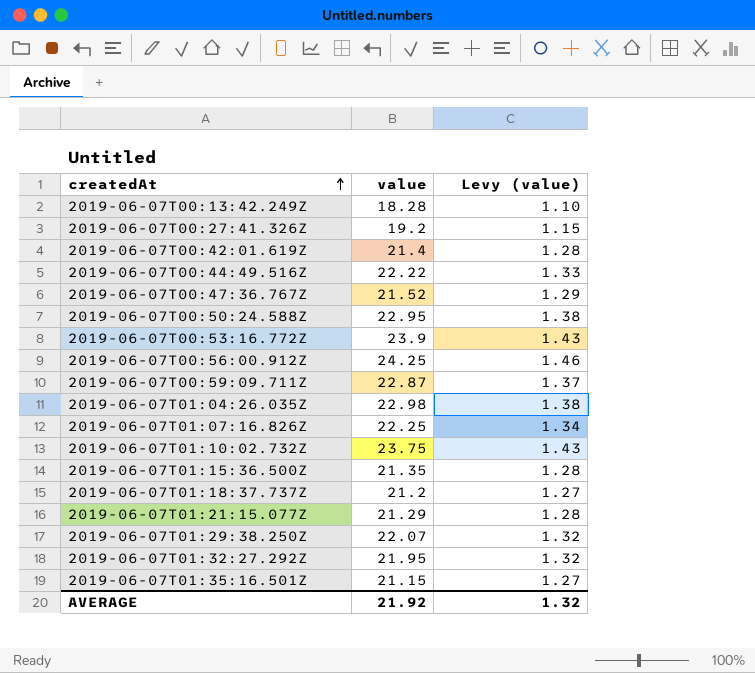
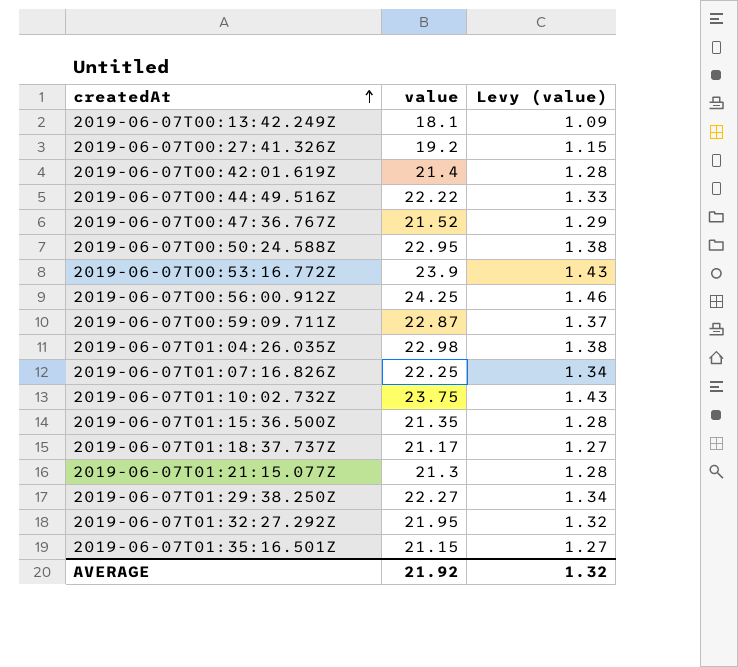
2019-06-07T00:13:42.249Z | value: 18.28 -> 18.1
2019-06-07T00:13:42.249Z | Levy (value): 1.10 -> 1.09
2019-06-07T01:18:37.737Z | value: 21.2 -> 21.17
2019-06-07T01:21:15.077Z | value: 21.29 -> 21.3
2019-06-07T01:29:38.250Z | value: 22.07 -> 22.27
2019-06-07T01:29:38.250Z | Levy (value): 1.32 -> 1.34

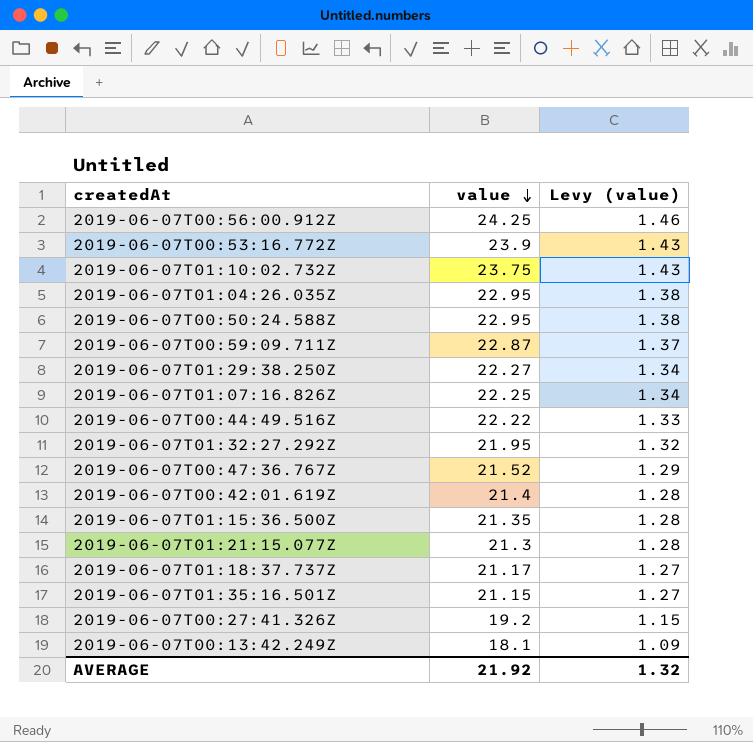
row order: createdAt ascending -> value descending
2019-06-07T01:04:26.035Z | value: 22.98 -> 22.95

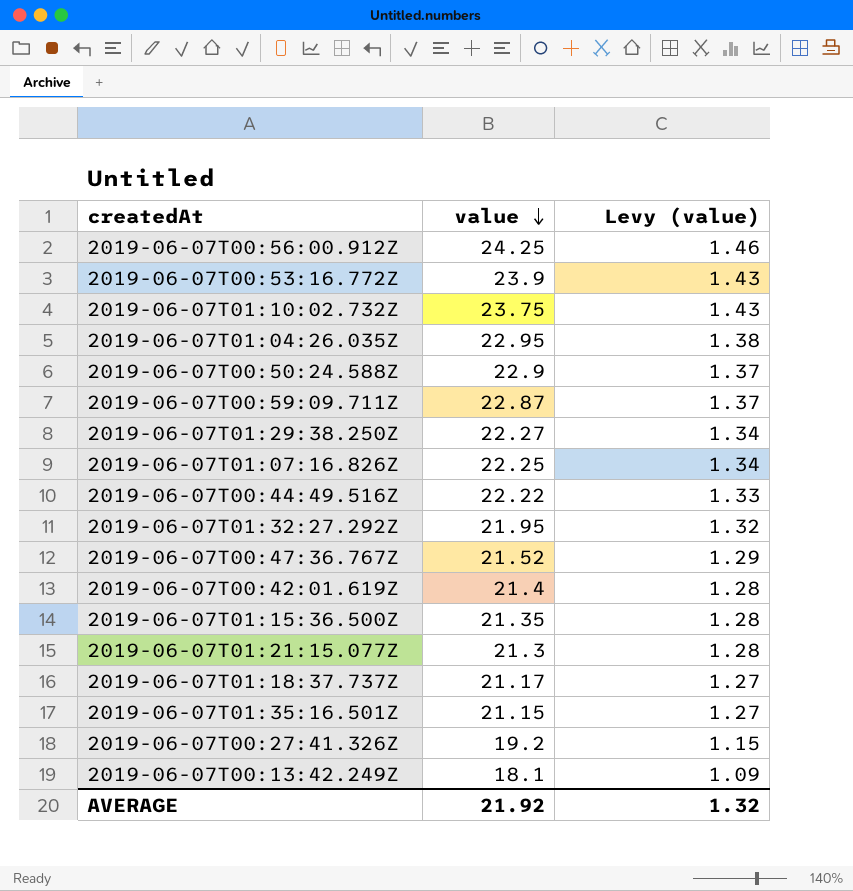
2019-06-07T00:50:24.588Z | value: 22.95 -> 22.9
2019-06-07T00:50:24.588Z | Levy (value): 1.38 -> 1.37

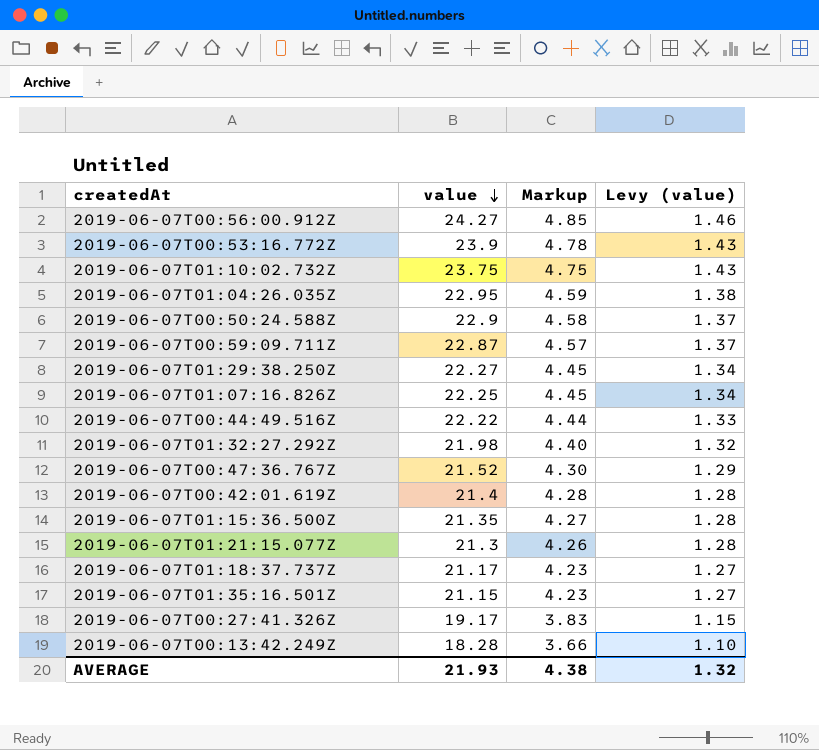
column Markup | formula: none -> [value] * 0.2
2019-06-07T00:56:00.912Z | value: 24.25 -> 24.27
2019-06-07T01:32:27.292Z | value: 21.95 -> 21.98
2019-06-07T00:27:41.326Z | value: 19.2 -> 19.17
2019-06-07T00:13:42.249Z | value: 18.1 -> 18.28
2019-06-07T00:13:42.249Z | Levy (value): 1.09 -> 1.10
AVERAGE | value: 21.92 -> 21.93

